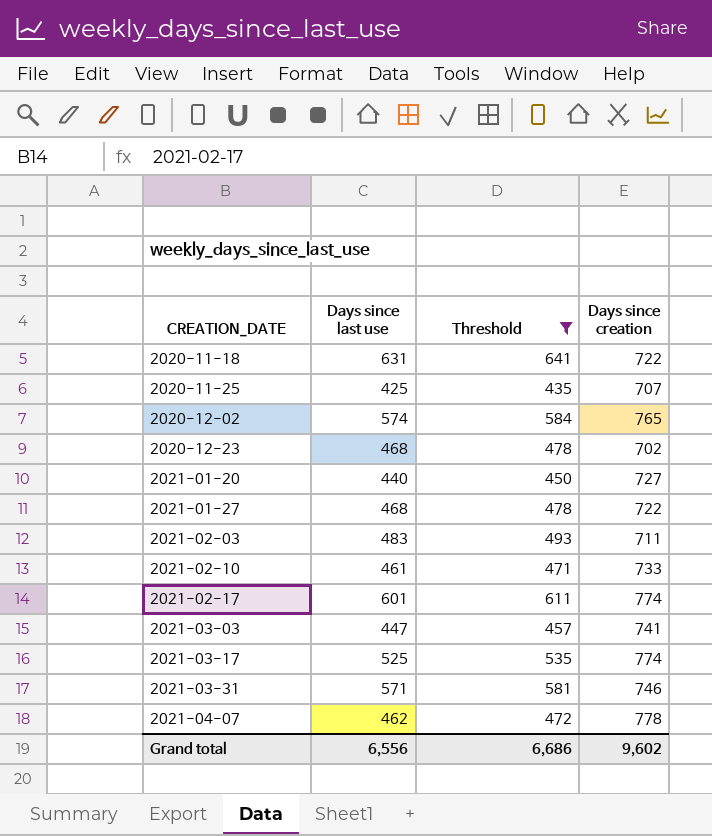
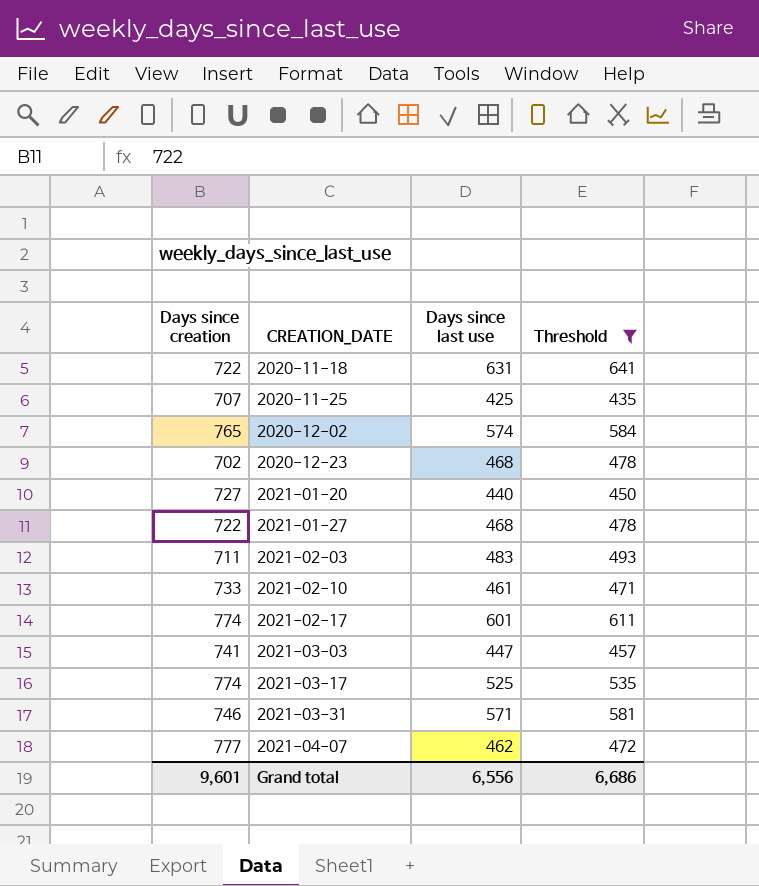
column Days since creation | position: 4 -> 1
2021-04-07 | Days since creation: 778 -> 777
Grand total | Days since creation: 9,602 -> 9,601

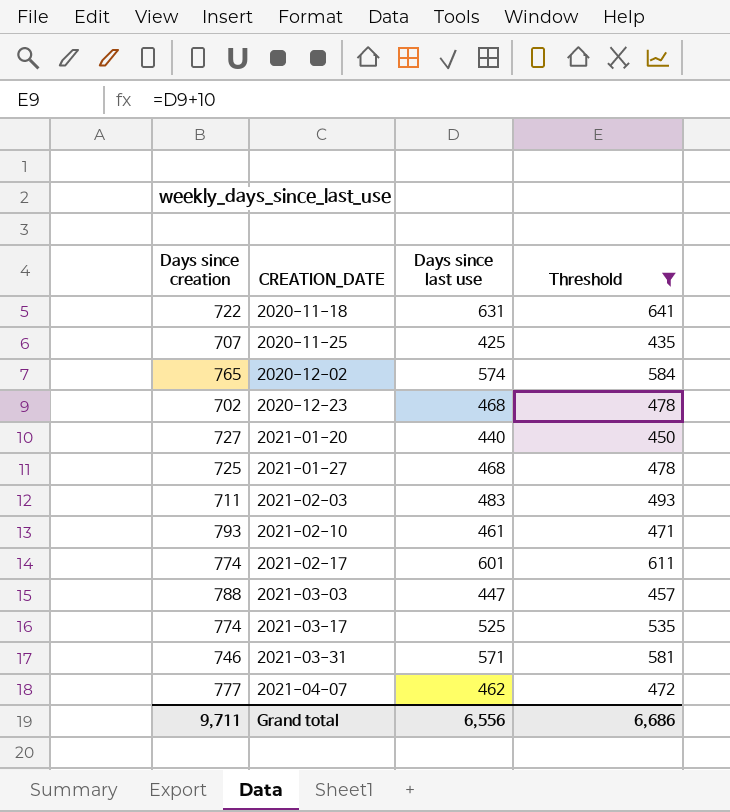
2021-01-27 | Days since creation: 722 -> 725
2021-02-10 | Days since creation: 733 -> 793
2021-03-03 | Days since creation: 741 -> 788
Grand total | Days since creation: 9,601 -> 9,711

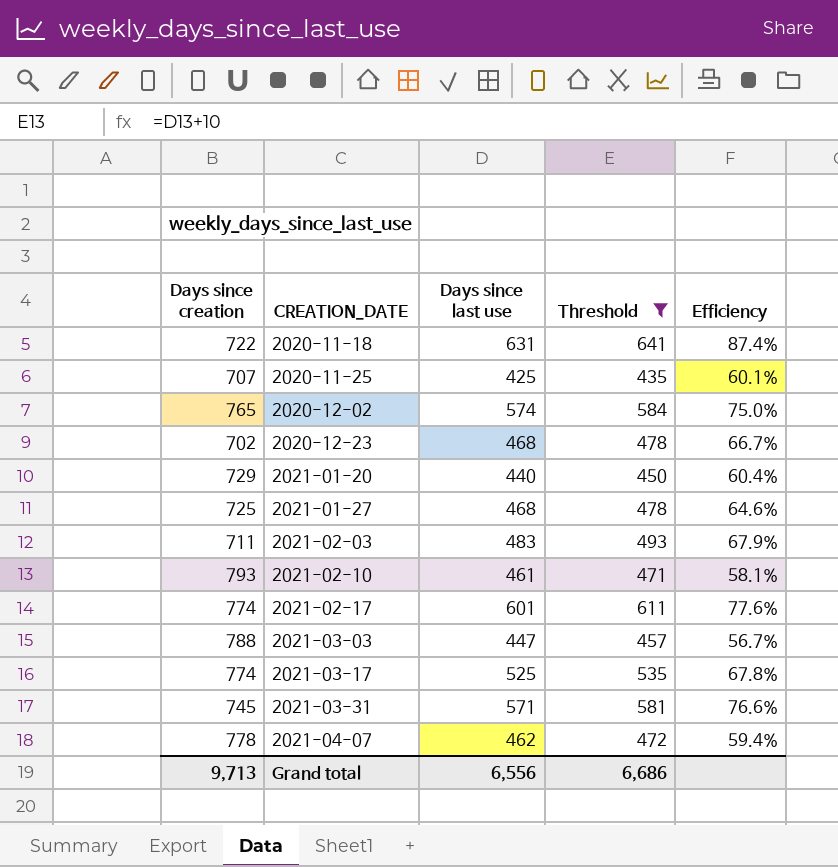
column Efficiency | formula: none -> [Days since last use] / [Days since creation]
2021-01-20 | Days since creation: 727 -> 729
2021-03-31 | Days since creation: 746 -> 745
2021-04-07 | Days since creation: 777 -> 778
Grand total | Days since creation: 9,711 -> 9,713

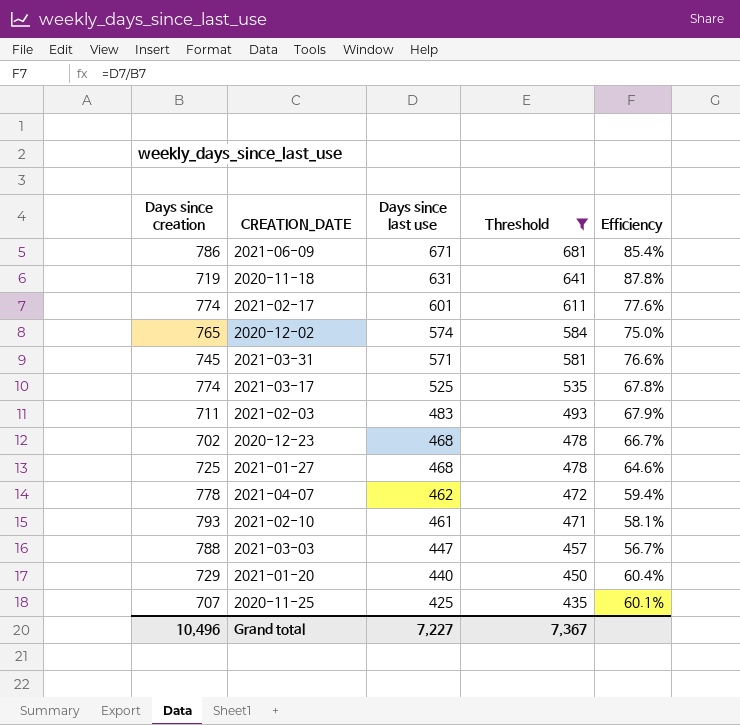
row order: CREATION_DATE ascending -> Days since last use descending
row 2021-06-09: none -> 786 | 671 | 681 | 85.4%
2020-11-18 | Days since creation: 722 -> 719
2020-11-18 | Efficiency: 87.4% -> 87.8%
Grand total | Days since creation: 9,713 -> 10,496
Grand total | Days since last use: 6,556 -> 7,227
Grand total | Threshold: 6,686 -> 7,367

